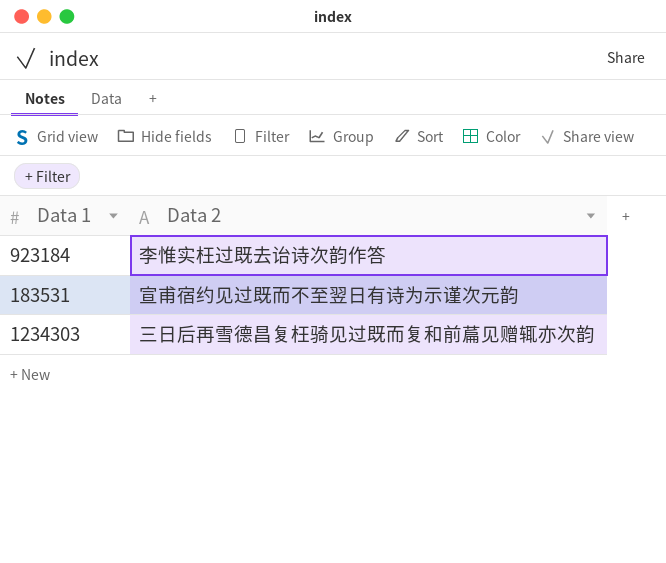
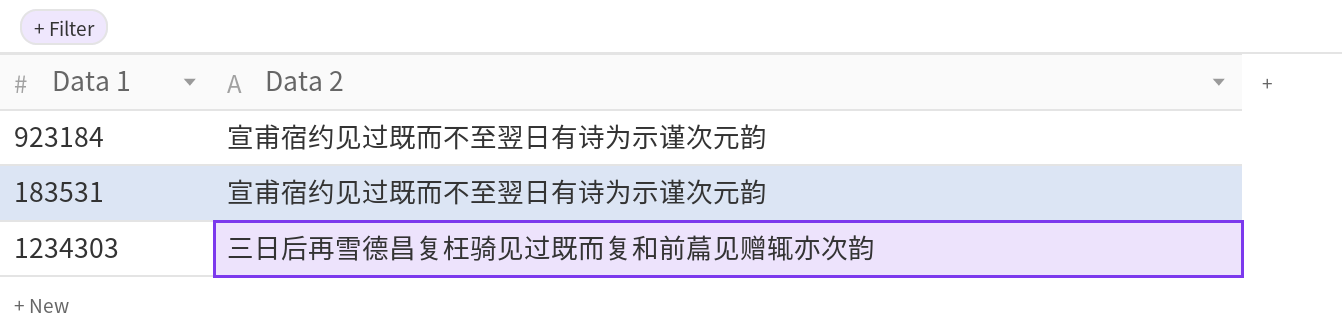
923184 | Data 2: 李惟实枉过既去诒诗次韵作答 -> 宣甫宿约见过既而不至翌日有诗为示谨次元韵

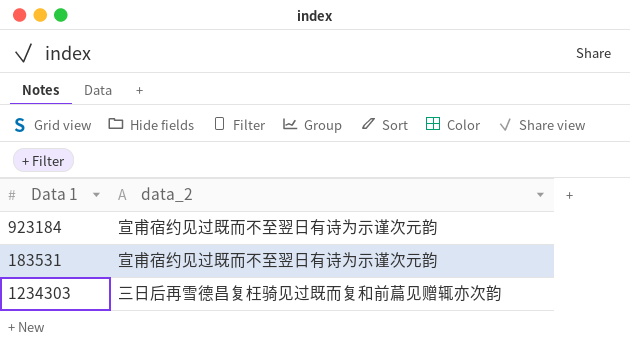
column name: Data 2 -> data_2

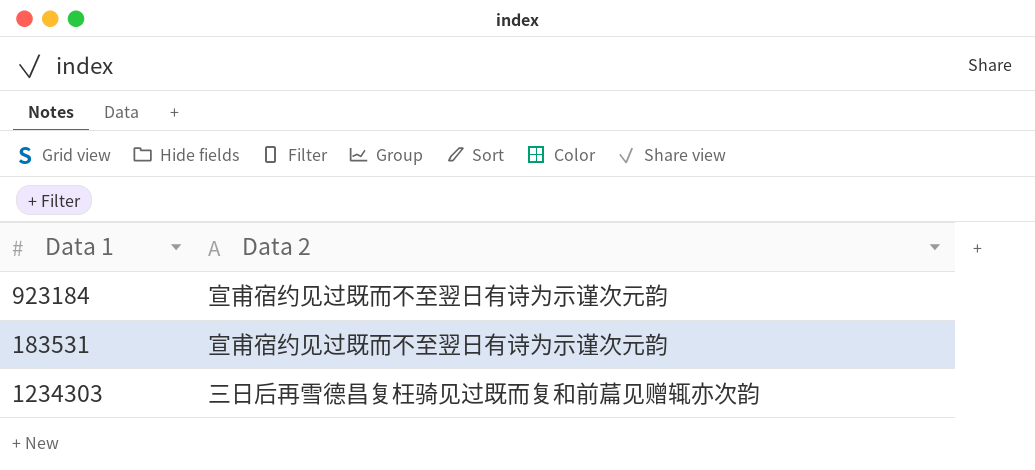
column name: data_2 -> Data 2

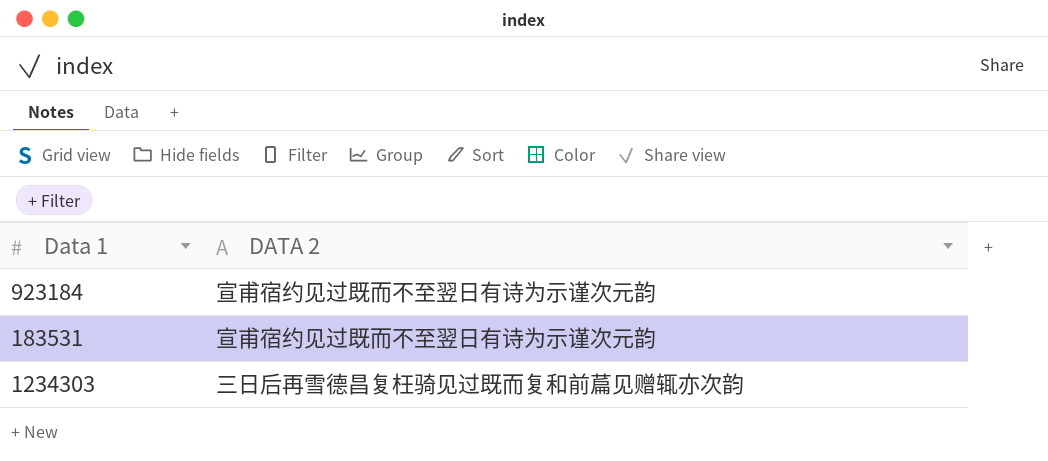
column name: Data 2 -> DATA 2

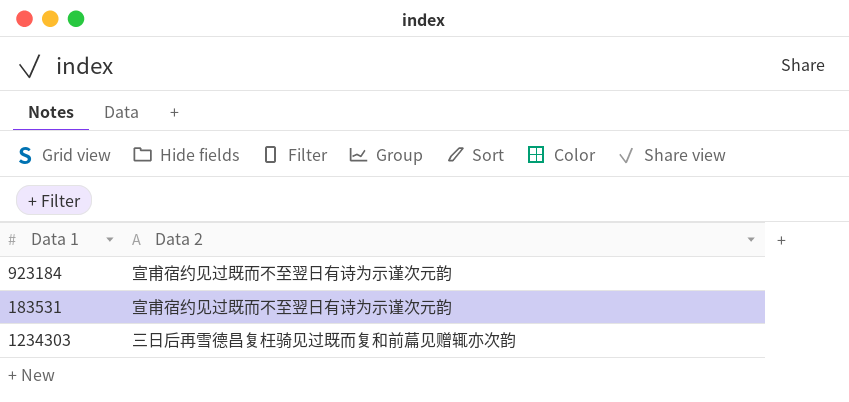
column name: DATA 2 -> Data 2

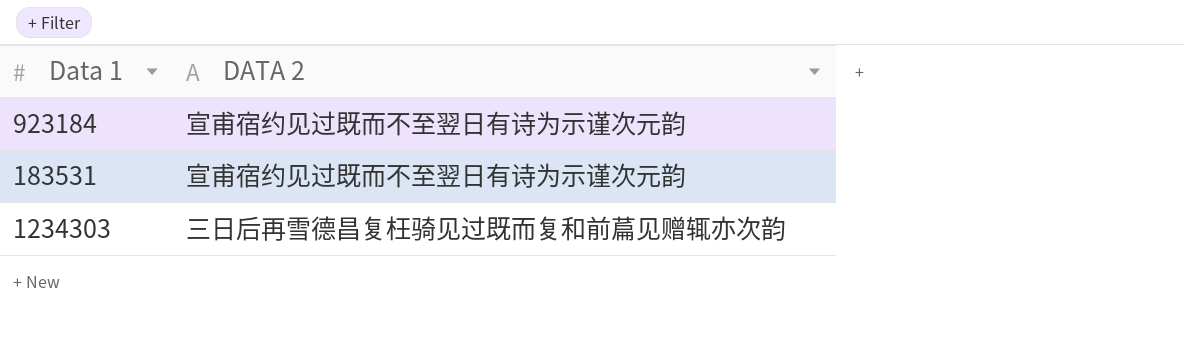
column name: Data 2 -> DATA 2

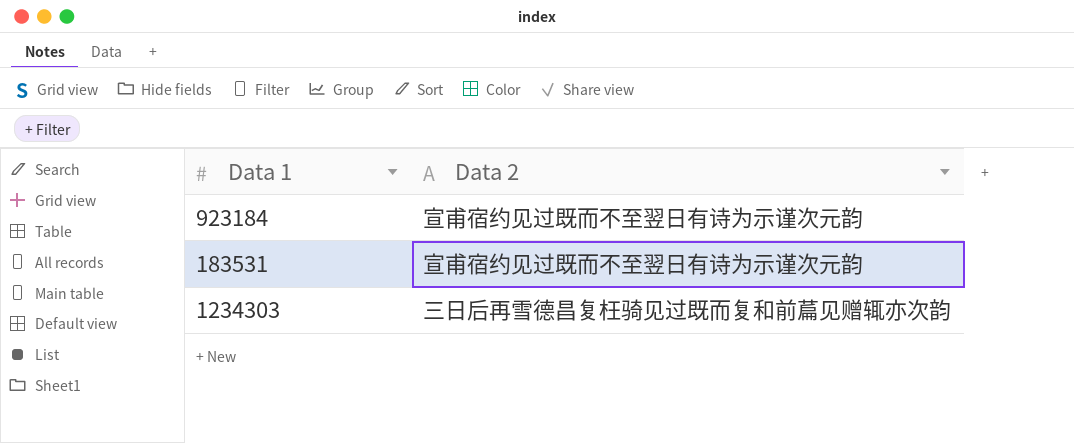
column name: DATA 2 -> Data 2

